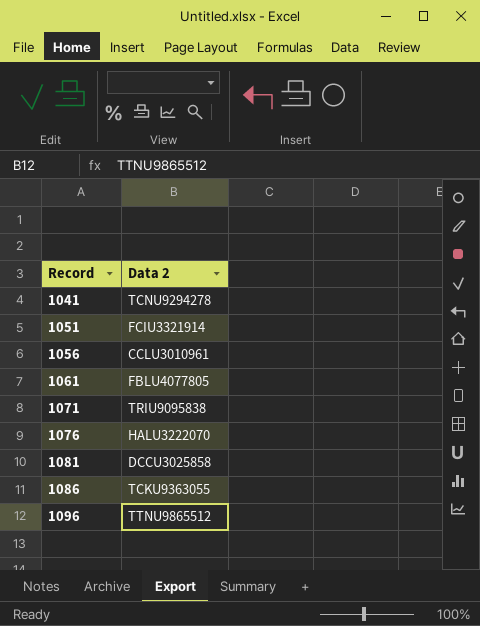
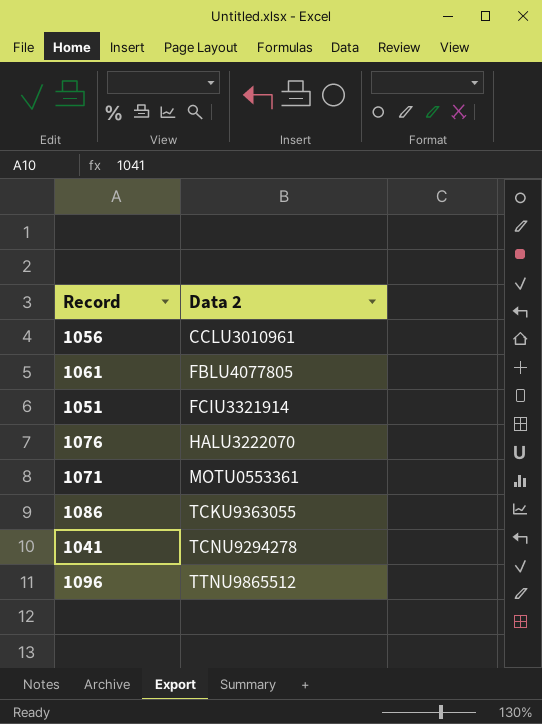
row order: Record ascending -> Data 2 ascending
row 1081: DCCU3025858 -> none
1071 | Data 2: TRIU9095838 -> MOTU0553361

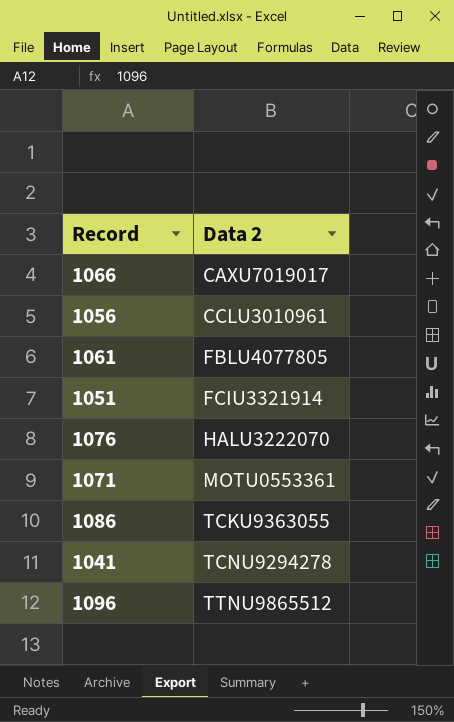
row 1066: none -> CAXU7019017

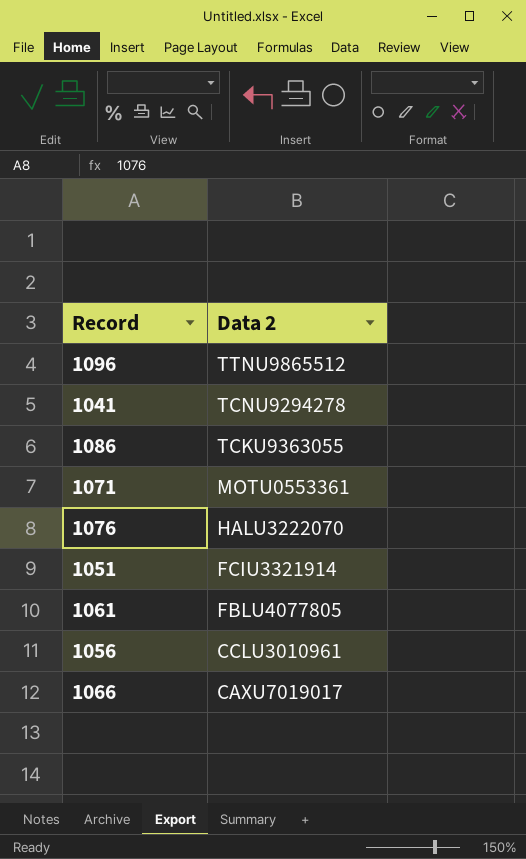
row order: Data 2 ascending -> Data 2 descending

